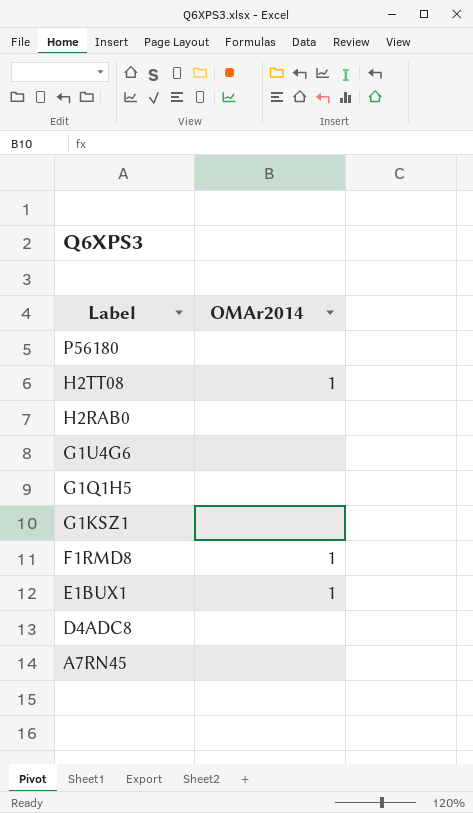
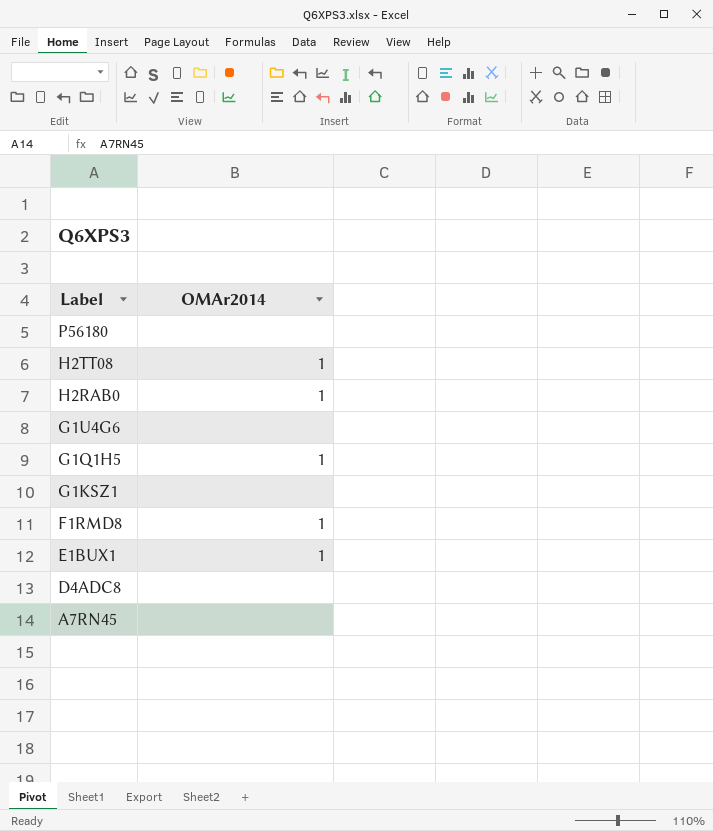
H2RAB0 | OMAr2014: none -> 1
G1Q1H5 | OMAr2014: none -> 1

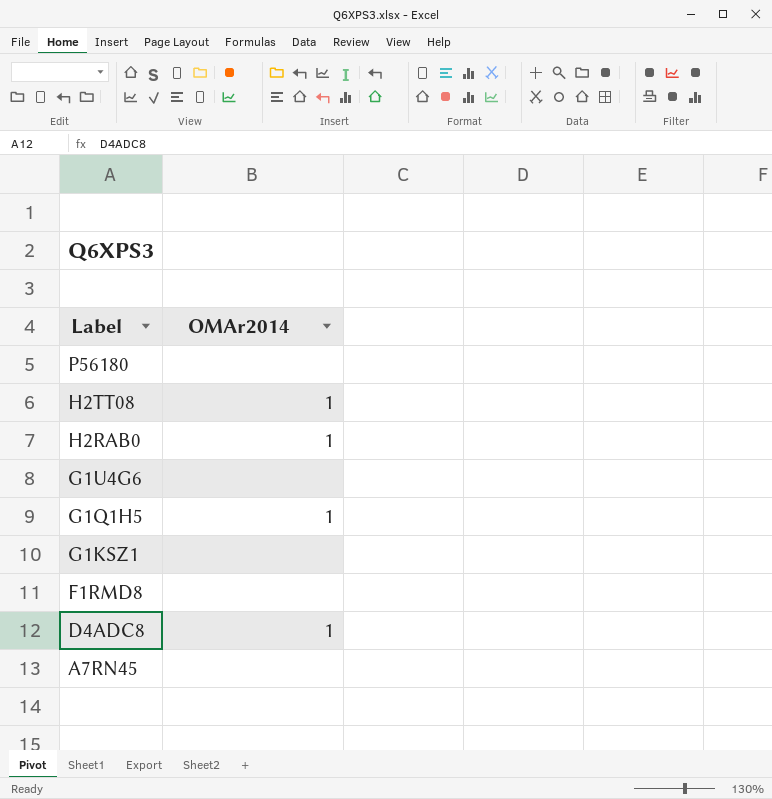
row E1BUX1: 1 -> none
F1RMD8 | OMAr2014: 1 -> none
D4ADC8 | OMAr2014: none -> 1

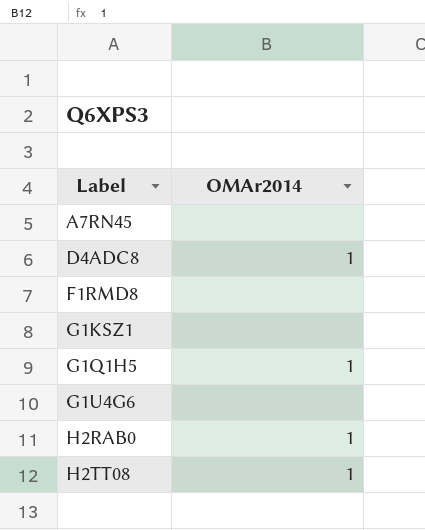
row order: Label descending -> Label ascending
row P56180: none -> none

